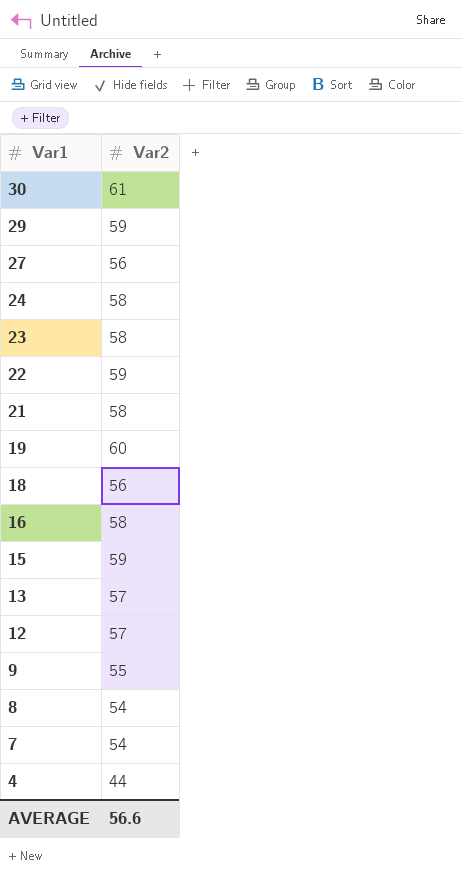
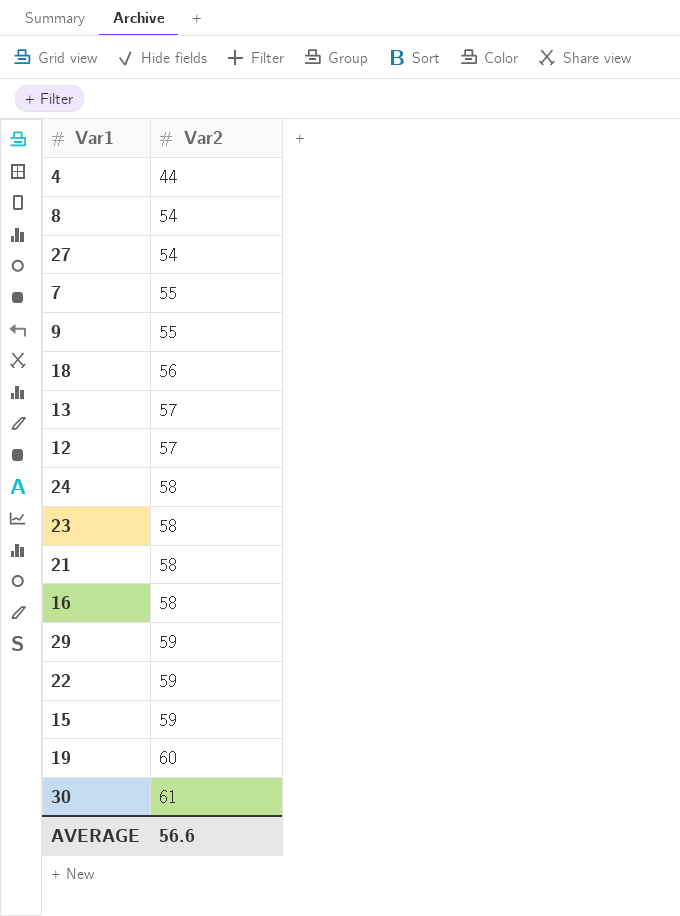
row order: Var1 descending -> Var2 ascending
27 | Var2: 56 -> 54
7 | Var2: 54 -> 55

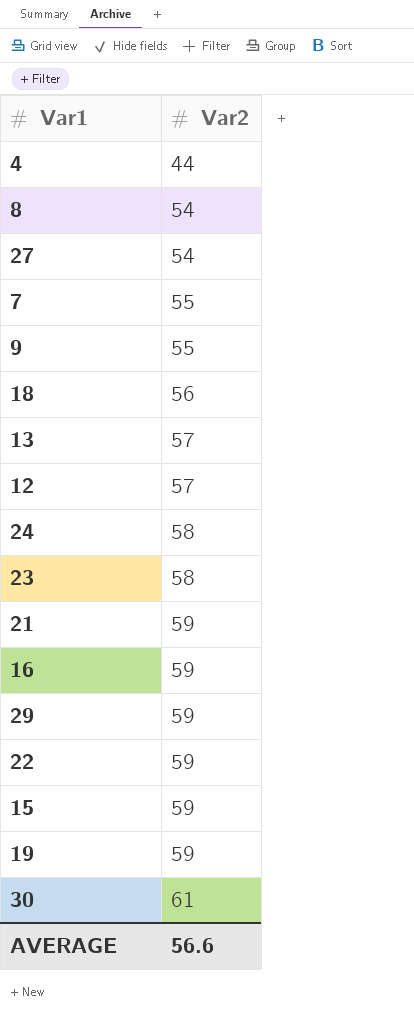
21 | Var2: 58 -> 59
16 | Var2: 58 -> 59
19 | Var2: 60 -> 59

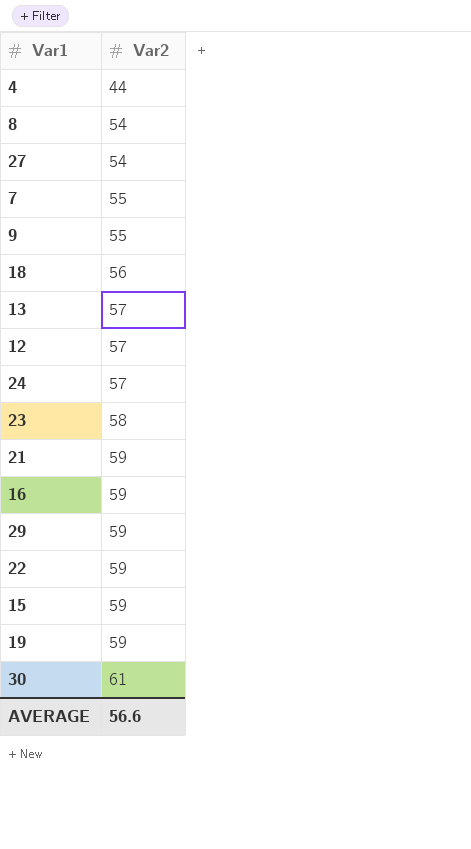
24 | Var2: 58 -> 57

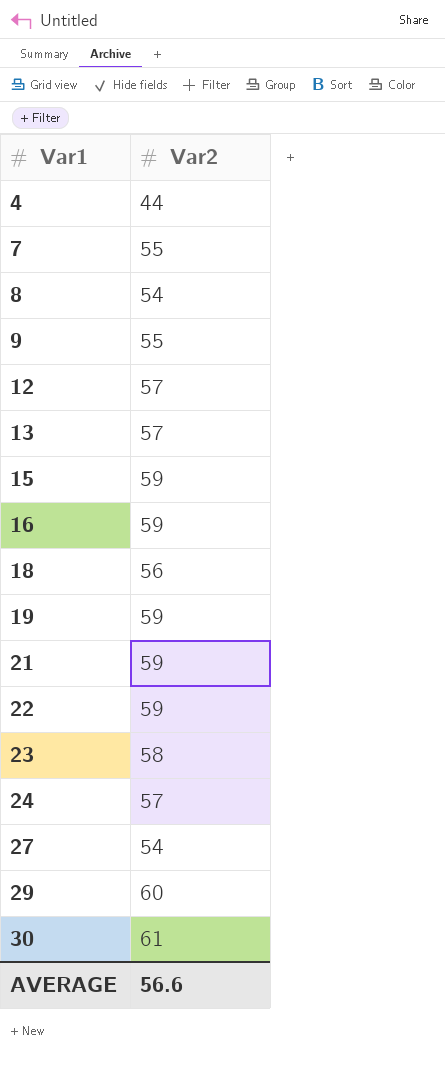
row order: Var2 ascending -> Var1 ascending
29 | Var2: 59 -> 60

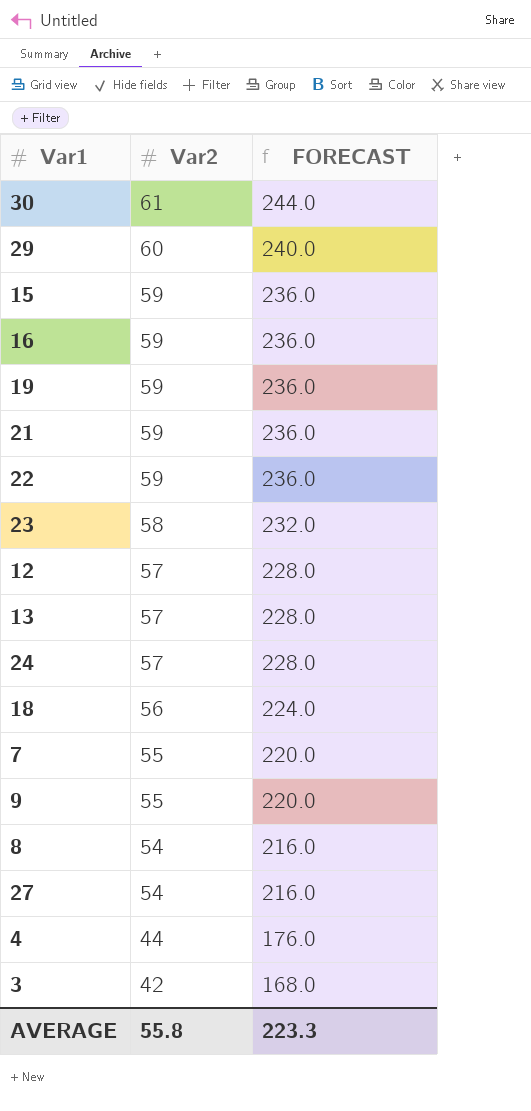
row order: Var1 ascending -> Var2 descending
column FORECAST | formula: none -> [Var2] * 4
row 3: none -> 42 | 168.0
AVERAGE | Var2: 56.6 -> 55.8

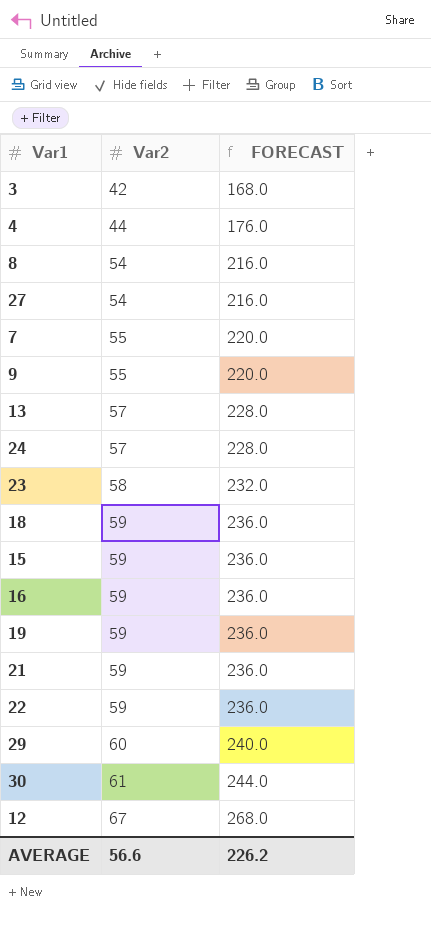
row order: Var2 descending -> Var2 ascending
18 | Var2: 56 -> 59
18 | FORECAST: 224.0 -> 236.0
12 | Var2: 57 -> 67
12 | FORECAST: 228.0 -> 268.0
AVERAGE | Var2: 55.8 -> 56.6
AVERAGE | FORECAST: 223.3 -> 226.2

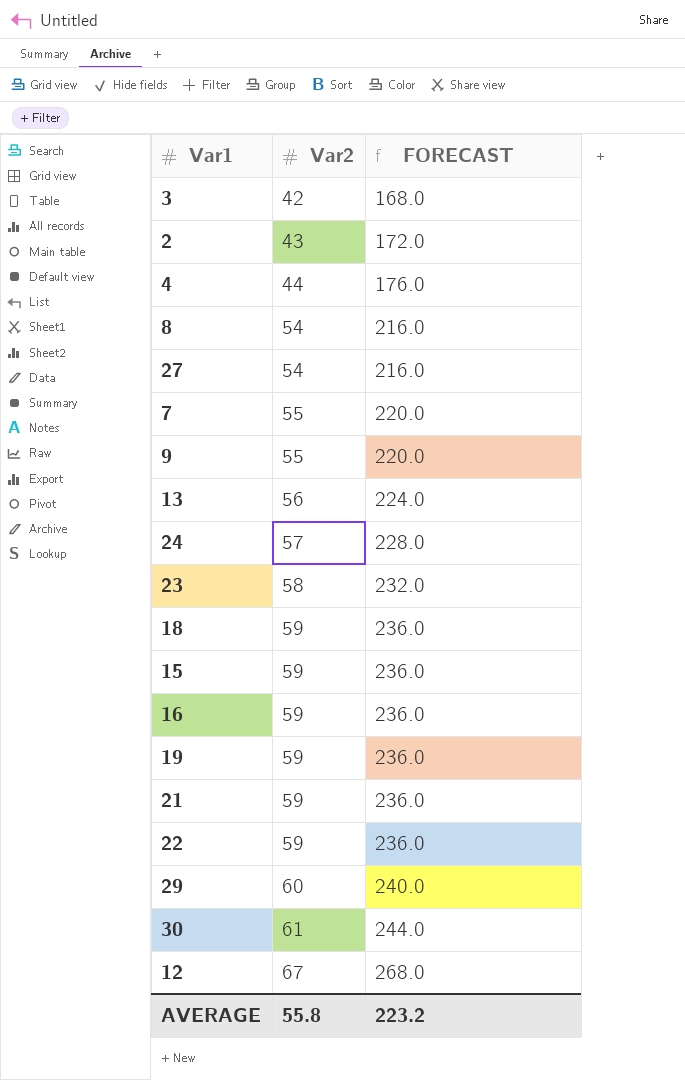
row 2: none -> 43 | 172.0
13 | Var2: 57 -> 56
13 | FORECAST: 228.0 -> 224.0
AVERAGE | Var2: 56.6 -> 55.8
AVERAGE | FORECAST: 226.2 -> 223.2

